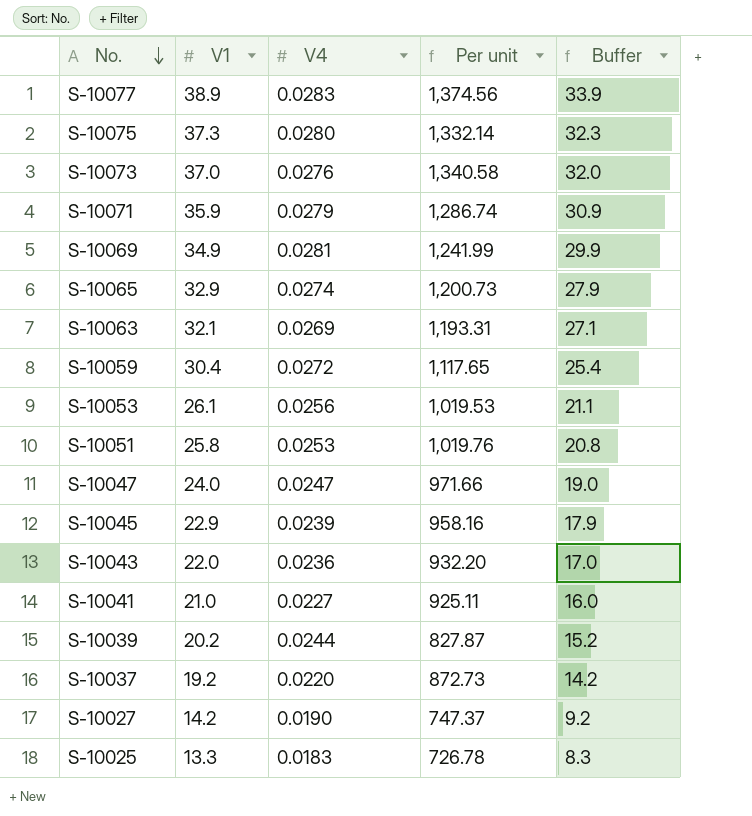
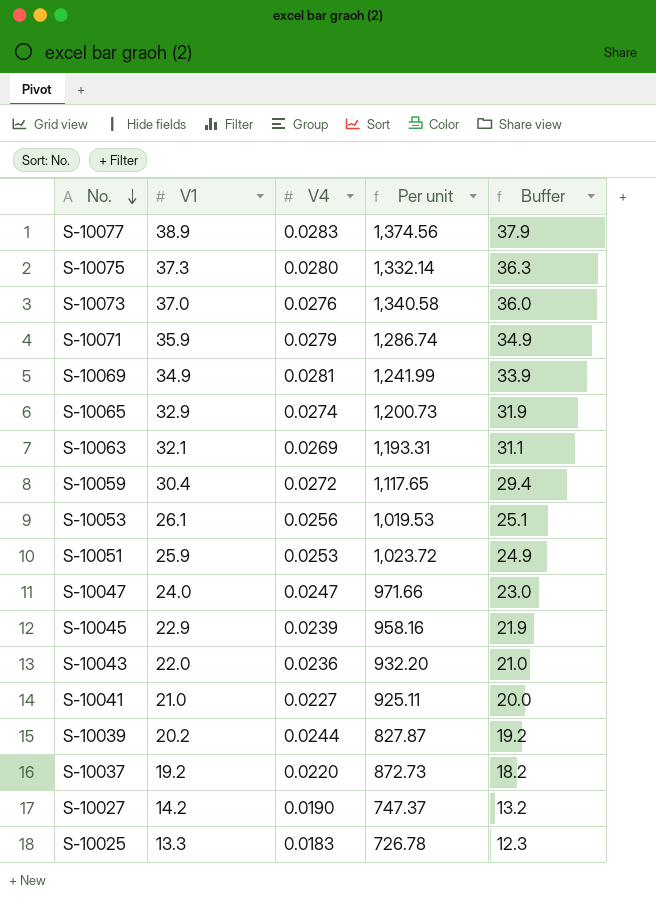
column Buffer | formula: [V1] - 5 -> [V1] - 1
S-10051 | V1: 25.8 -> 25.9
S-10051 | Per unit: 1,019.76 -> 1,023.72

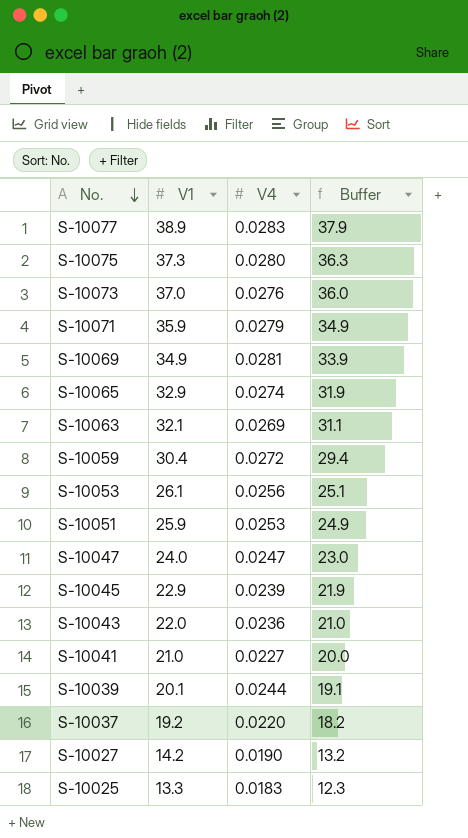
column Per unit | formula: [V1] / [V4] -> none
S-10039 | V1: 20.2 -> 20.1
S-10039 | Buffer: 19.2 -> 19.1

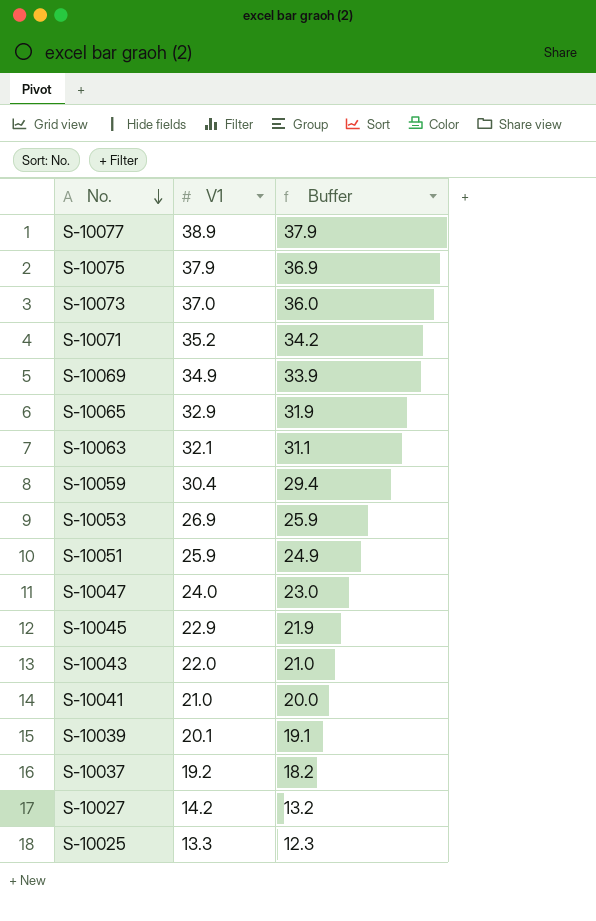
column V4 | position: 3 -> none
S-10075 | V1: 37.3 -> 37.9
S-10075 | Buffer: 36.3 -> 36.9
S-10071 | V1: 35.9 -> 35.2
S-10071 | Buffer: 34.9 -> 34.2
S-10053 | V1: 26.1 -> 26.9
S-10053 | Buffer: 25.1 -> 25.9

